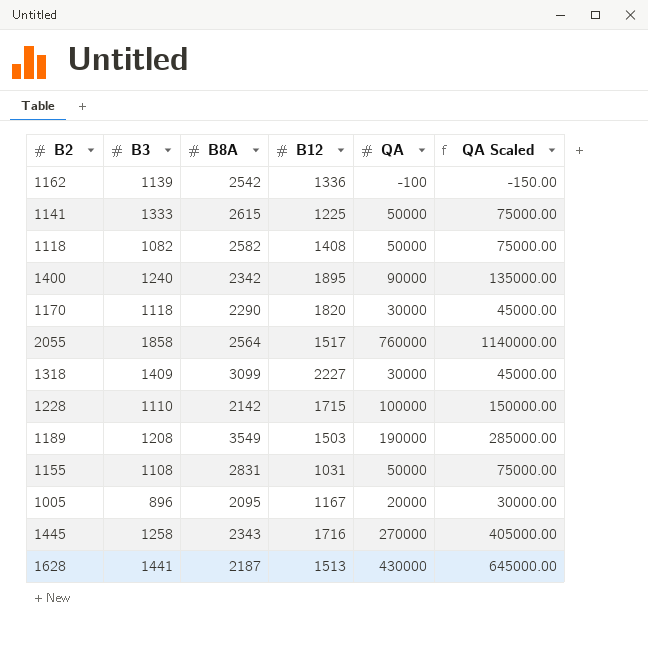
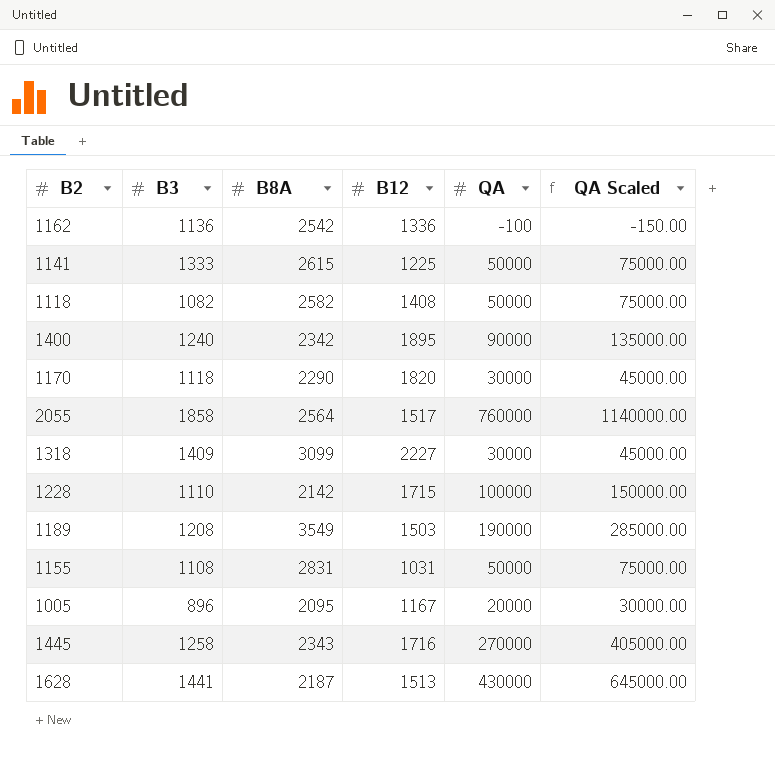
1162 | B3: 1139 -> 1136

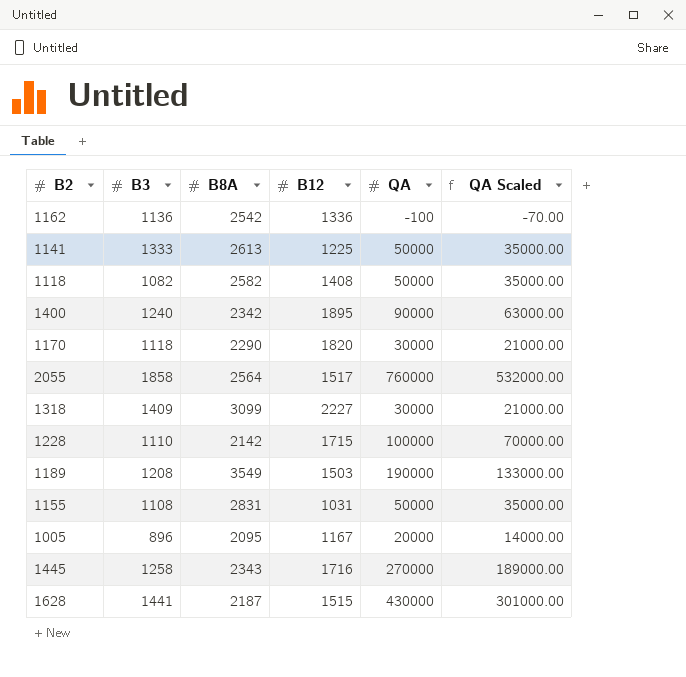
column QA Scaled | formula: [QA] * 1.5 -> [QA] * 0.7
1141 | B8A: 2615 -> 2613
1628 | B12: 1513 -> 1515

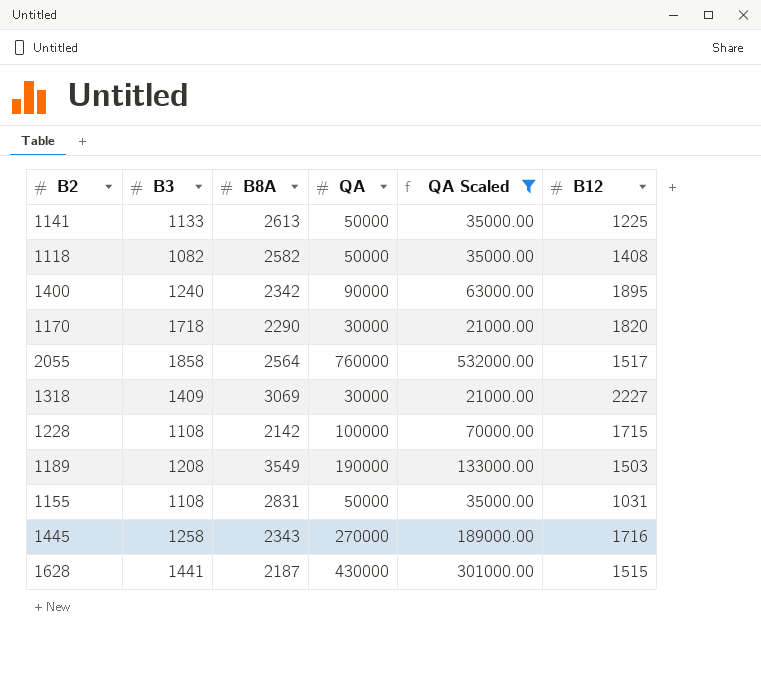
filter: none -> QA Scaled >= 21000.00
column B12 | position: 4 -> 6
1141 | B3: 1333 -> 1133
1170 | B3: 1118 -> 1718
1318 | B8A: 3099 -> 3069
1228 | B3: 1110 -> 1108

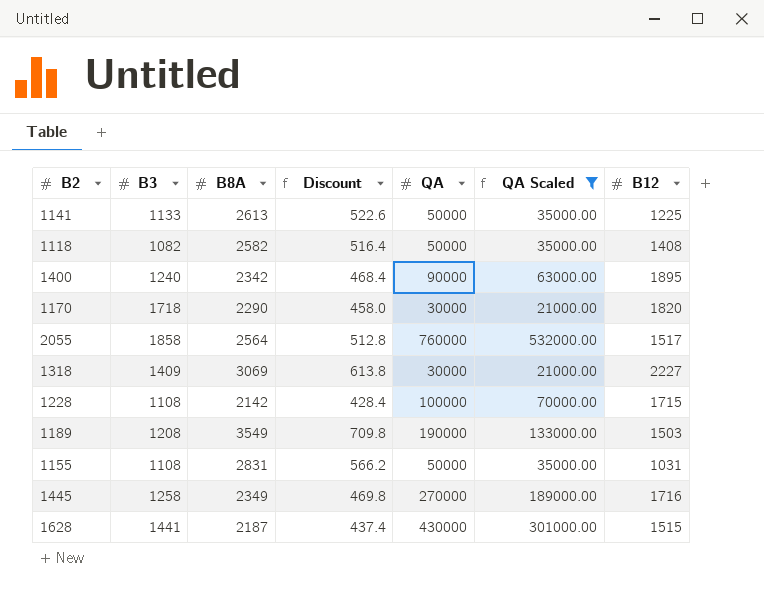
column Discount | formula: none -> [B8A] * 0.2
1445 | B8A: 2343 -> 2349

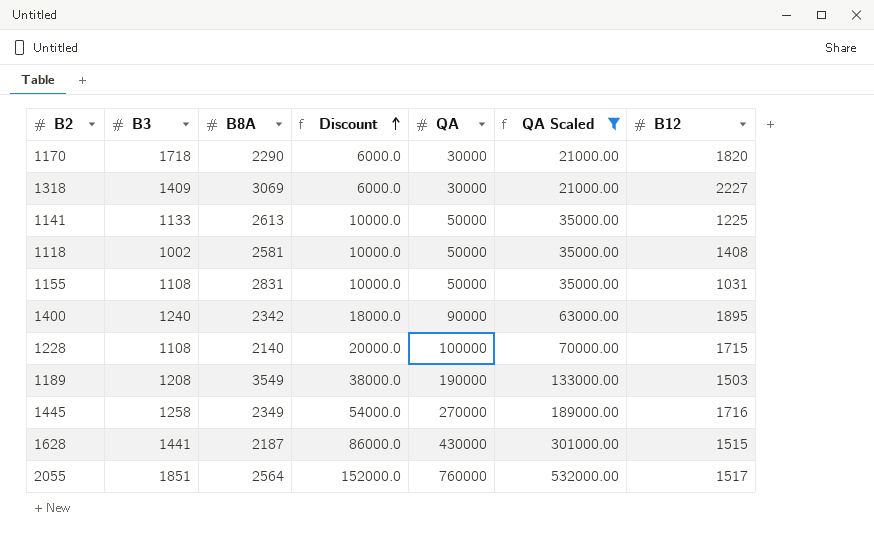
row order: none -> Discount ascending
column Discount | formula: [B8A] * 0.2 -> [QA] * 0.2
1118 | B3: 1082 -> 1002
1118 | B8A: 2582 -> 2581
1228 | B8A: 2142 -> 2140
2055 | B3: 1858 -> 1851

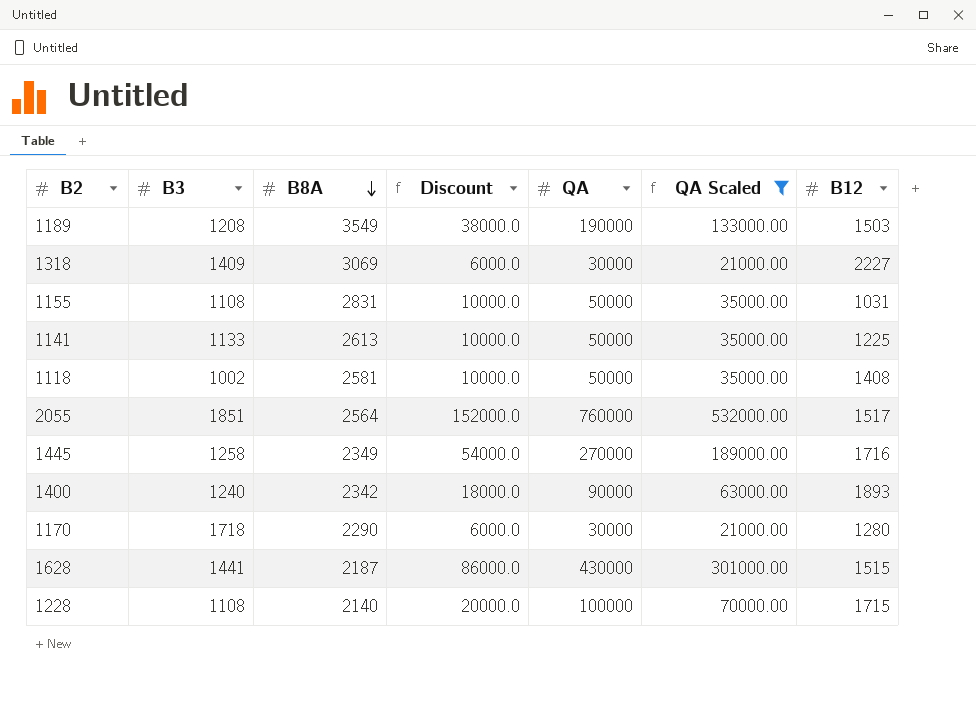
row order: Discount ascending -> B8A descending
1400 | B12: 1895 -> 1893
1170 | B12: 1820 -> 1280

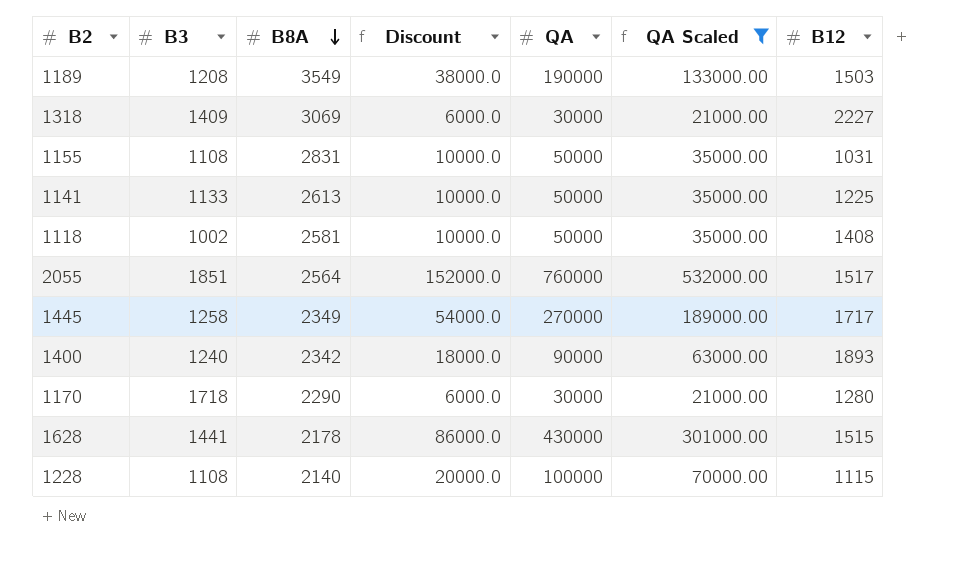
1445 | B12: 1716 -> 1717
1628 | B8A: 2187 -> 2178
1228 | B12: 1715 -> 1115

